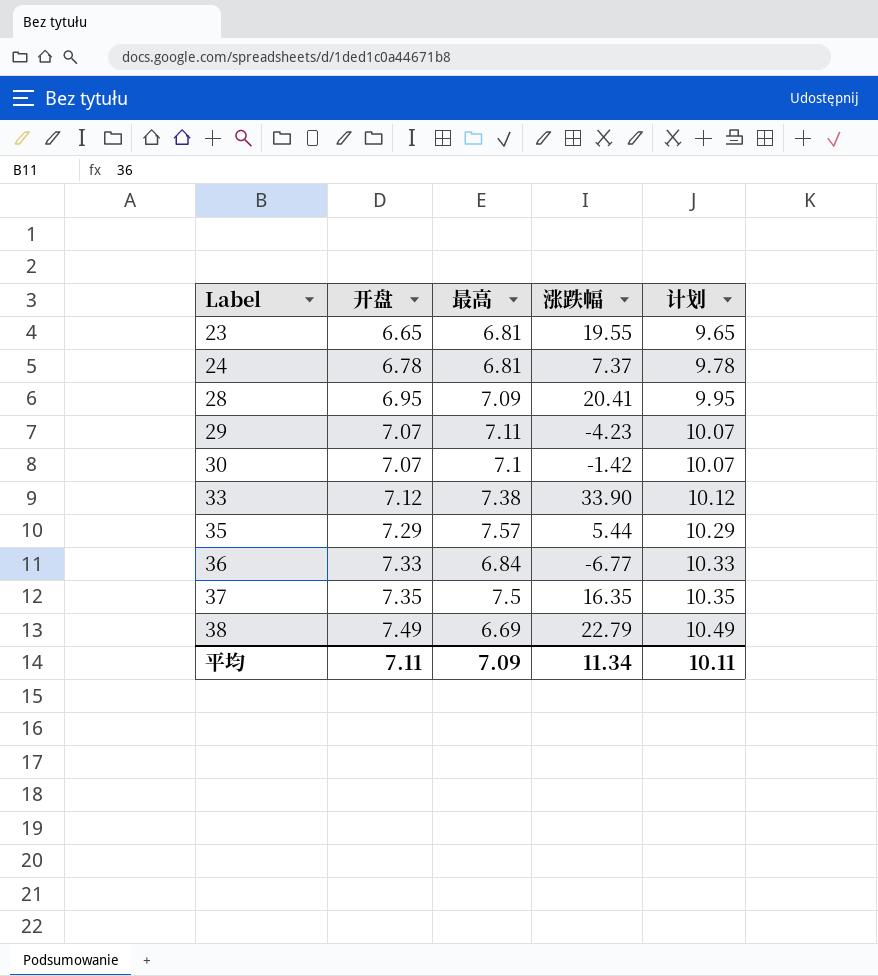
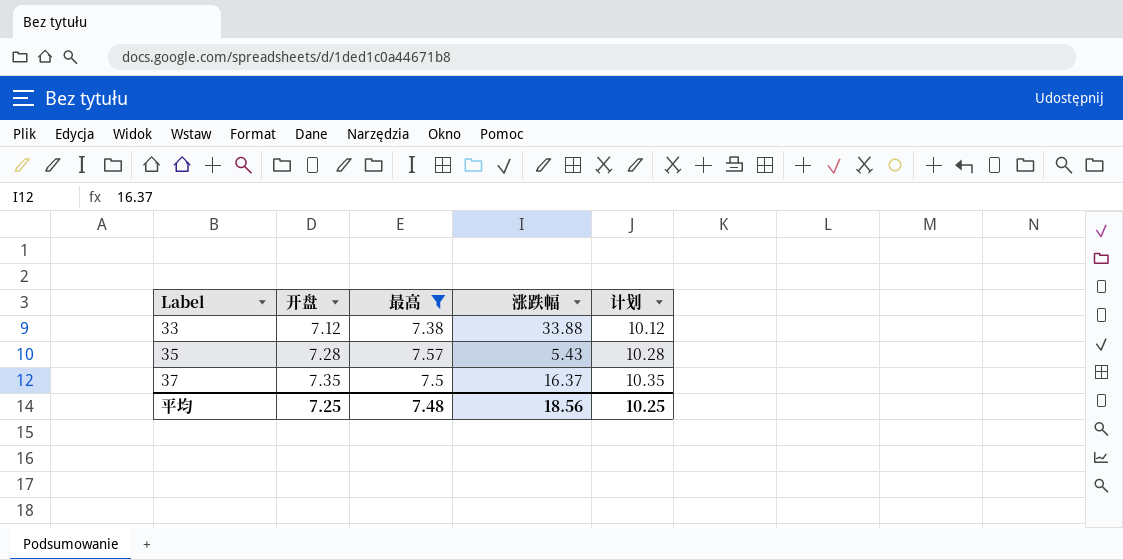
filter: none -> 最高 >= 7.38
33 | 涨跌幅: 33.90 -> 33.88
35 | 开盘: 7.29 -> 7.28
35 | 涨跌幅: 5.44 -> 5.43
35 | 计划: 10.29 -> 10.28
37 | 涨跌幅: 16.35 -> 16.37
平均 | 开盘: 7.11 -> 7.25
平均 | 最高: 7.09 -> 7.48
平均 | 涨跌幅: 11.34 -> 18.56
平均 | 计划: 10.11 -> 10.25

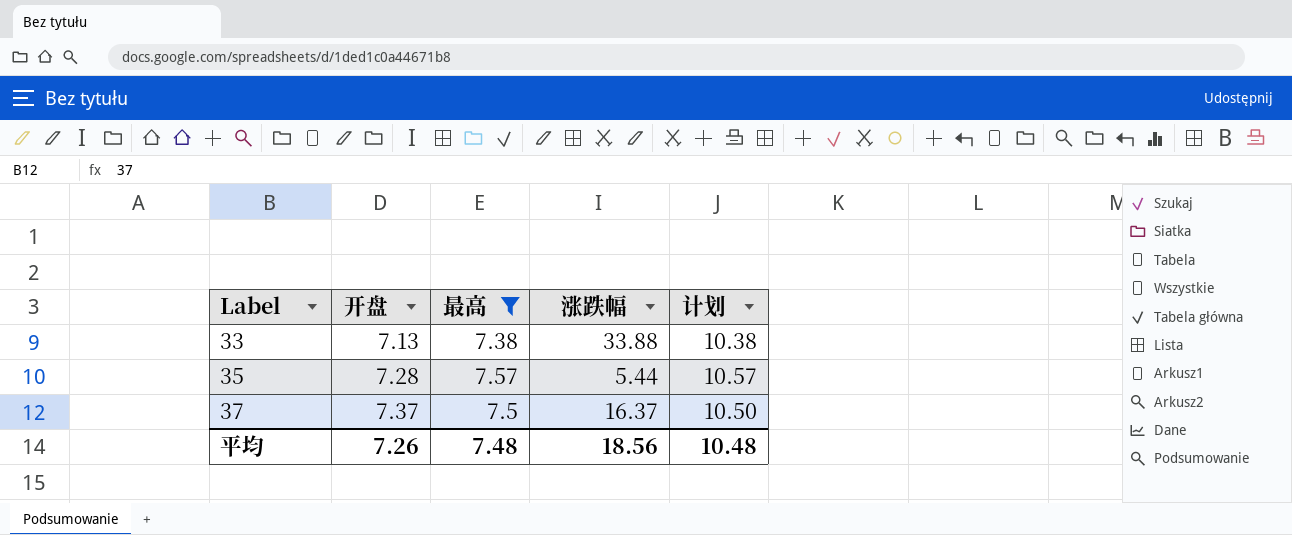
column 计划 | formula: [开盘] + 3 -> [最高] + 3
33 | 开盘: 7.12 -> 7.13
35 | 涨跌幅: 5.43 -> 5.44
37 | 开盘: 7.35 -> 7.37
平均 | 开盘: 7.25 -> 7.26
平均 | 计划: 10.25 -> 10.48

